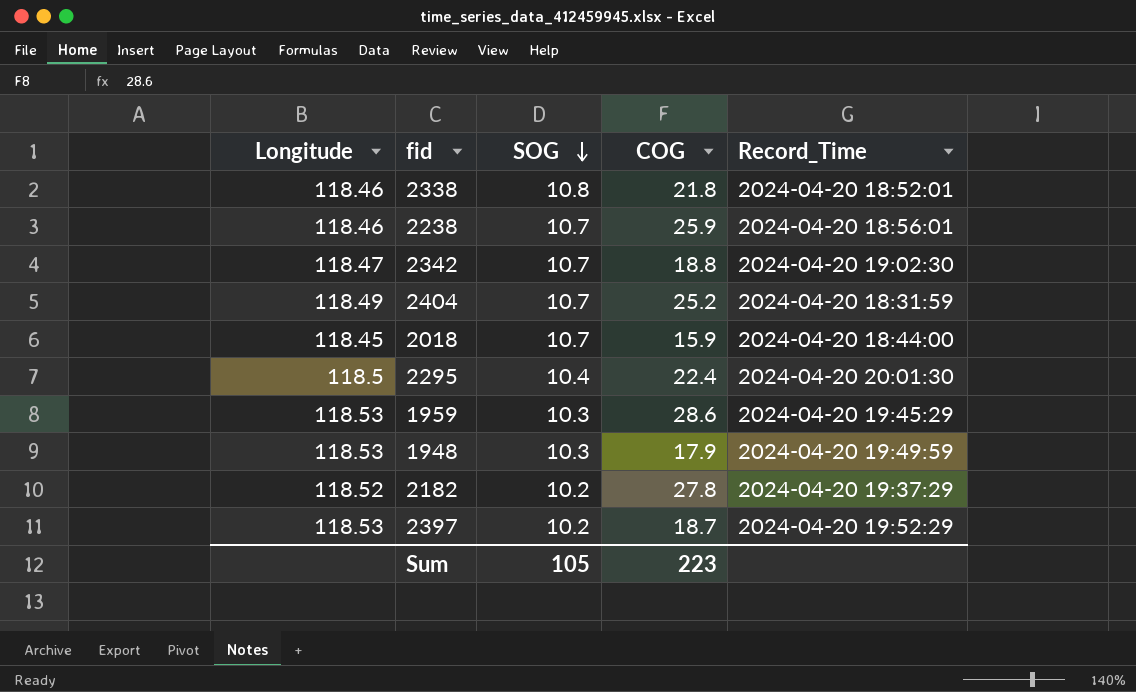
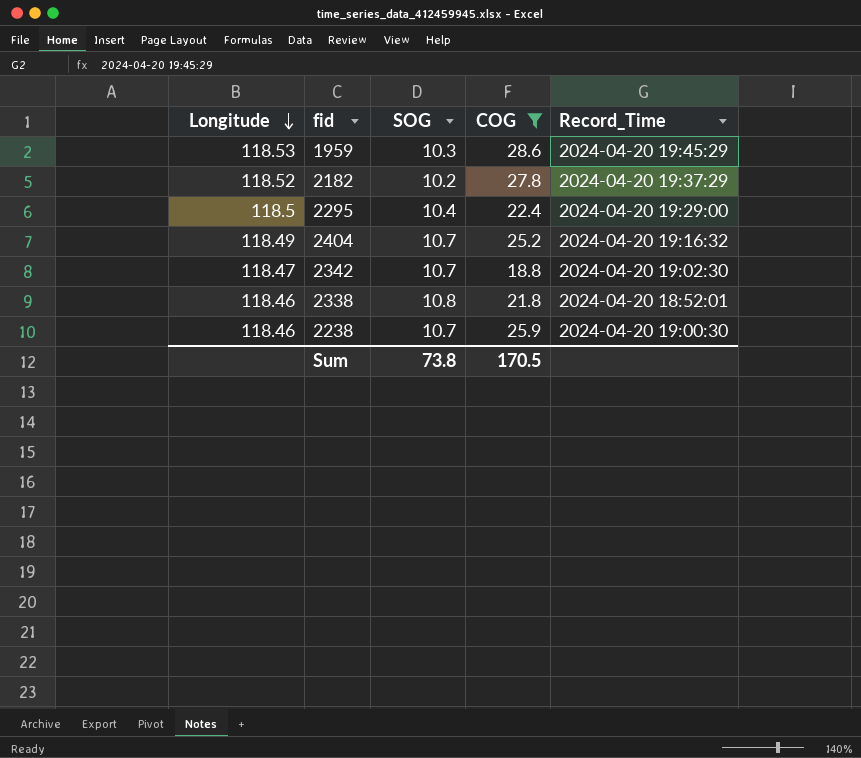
filter: none -> COG >= 18.8
row order: SOG descending -> Longitude descending
2295 | Record_Time: 2024-04-20 20:01:30 -> 2024-04-20 19:29:00
2404 | Record_Time: 2024-04-20 18:31:59 -> 2024-04-20 19:16:32
2238 | Record_Time: 2024-04-20 18:56:01 -> 2024-04-20 19:00:30
Sum | SOG: 105 -> 73.8
Sum | COG: 223 -> 170.5

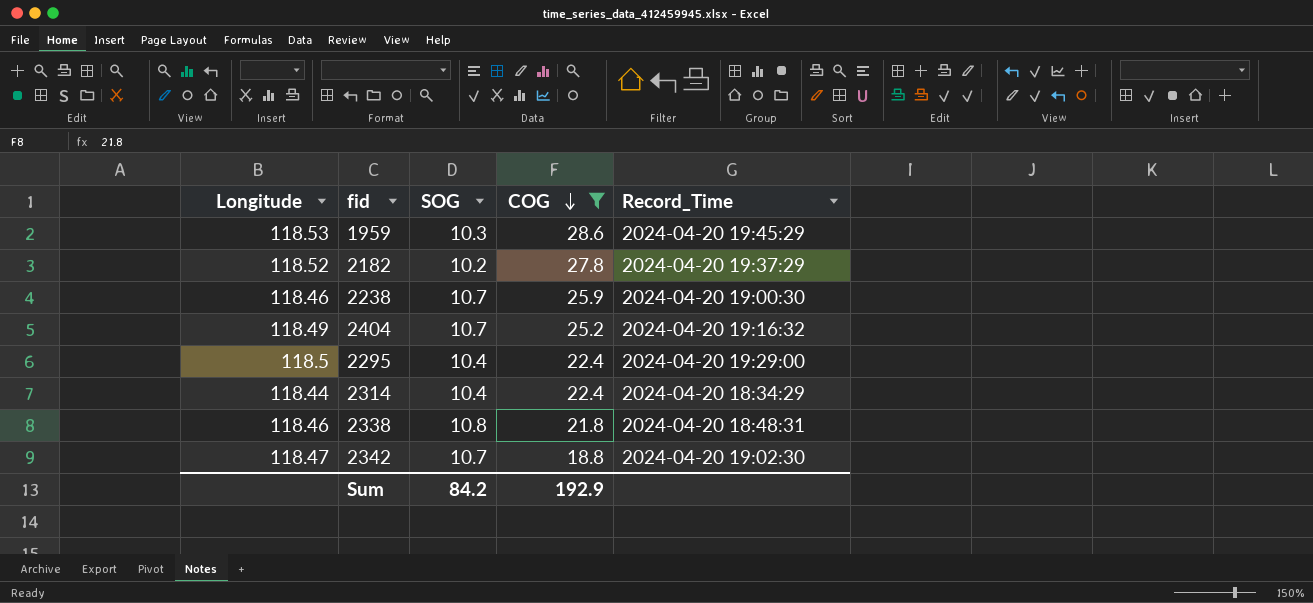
row order: Longitude descending -> COG descending
row 2314: none -> 118.44 | 10.4 | 22.4 | 2024-04-20 18:34:29
2338 | Record_Time: 2024-04-20 18:52:01 -> 2024-04-20 18:48:31
Sum | SOG: 73.8 -> 84.2
Sum | COG: 170.5 -> 192.9

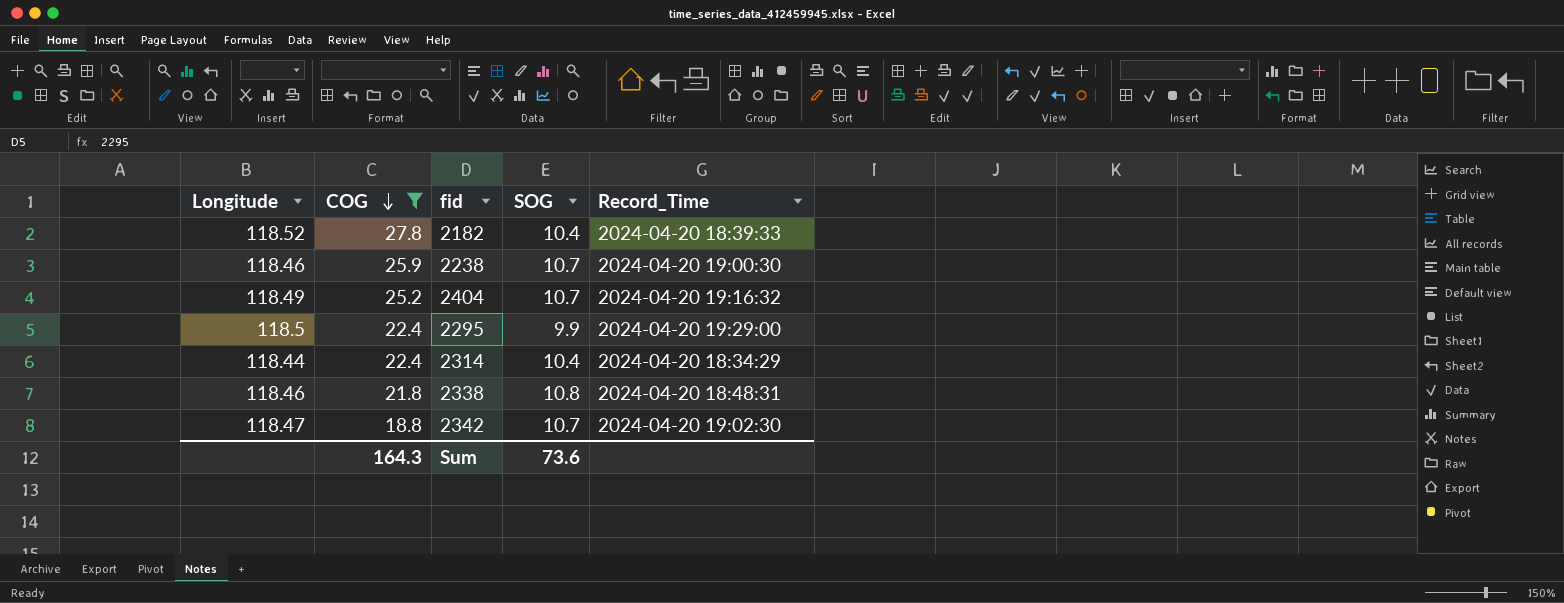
column COG | position: 4 -> 2
row 1959: 118.53 | 10.3 | 28.6 | 2024-04-20 19:45:29 -> none
2182 | SOG: 10.2 -> 10.4
2182 | Record_Time: 2024-04-20 19:37:29 -> 2024-04-20 18:39:33
2295 | SOG: 10.4 -> 9.9
Sum | COG: 192.9 -> 164.3
Sum | SOG: 84.2 -> 73.6

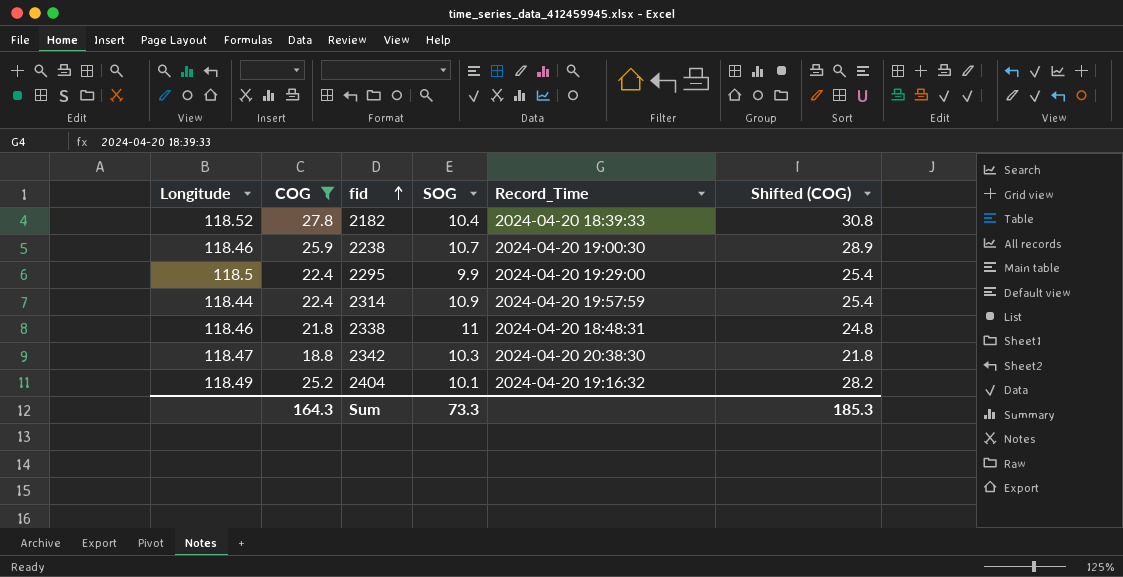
row order: COG descending -> fid ascending
column Shifted (COG) | formula: none -> [COG] + 3
2314 | SOG: 10.4 -> 10.9
2314 | Record_Time: 2024-04-20 18:34:29 -> 2024-04-20 19:57:59
2338 | SOG: 10.8 -> 11
2342 | SOG: 10.7 -> 10.3
2342 | Record_Time: 2024-04-20 19:02:30 -> 2024-04-20 20:38:30
2404 | SOG: 10.7 -> 10.1
Sum | SOG: 73.6 -> 73.3

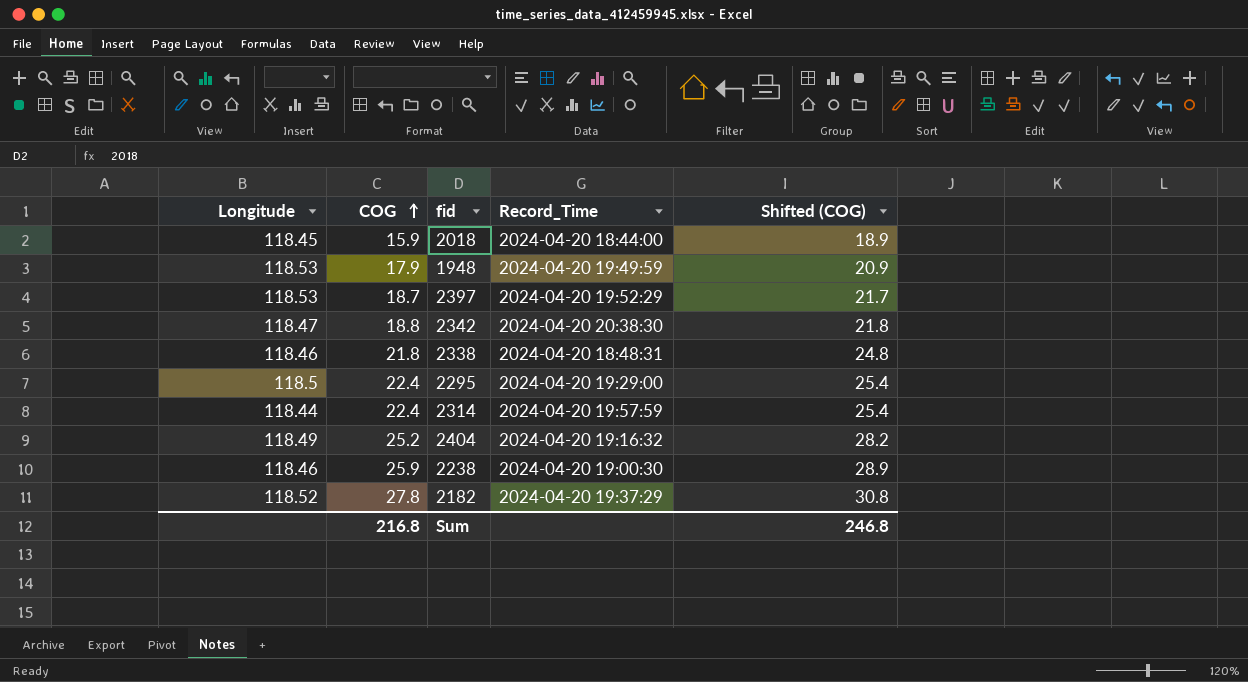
filter: COG >= 18.8 -> none
row order: fid ascending -> COG ascending
column SOG | position: 4 -> none
2182 | Record_Time: 2024-04-20 18:39:33 -> 2024-04-20 19:37:29
Sum | COG: 164.3 -> 216.8
Sum | Shifted (COG): 185.3 -> 246.8

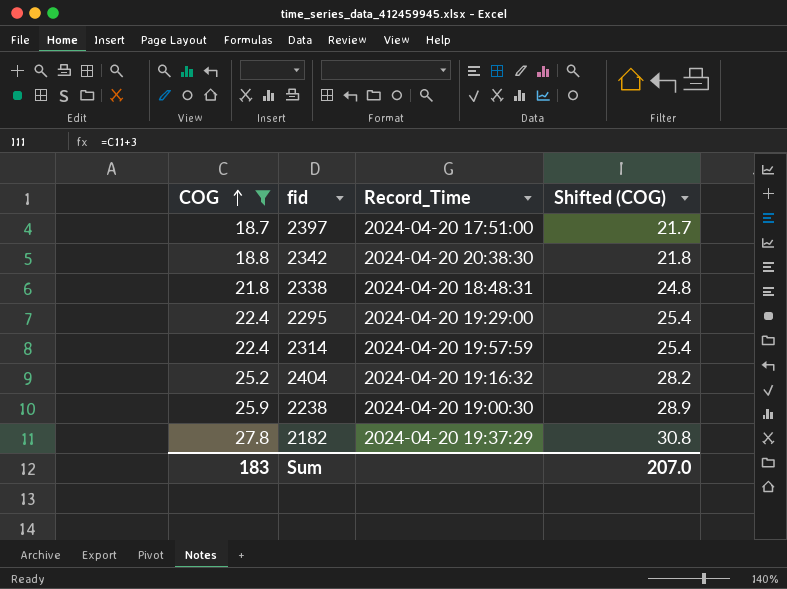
filter: none -> COG >= 18.7
column Longitude | position: 1 -> none
2397 | Record_Time: 2024-04-20 19:52:29 -> 2024-04-20 17:51:00
Sum | COG: 216.8 -> 183
Sum | Shifted (COG): 246.8 -> 207.0

